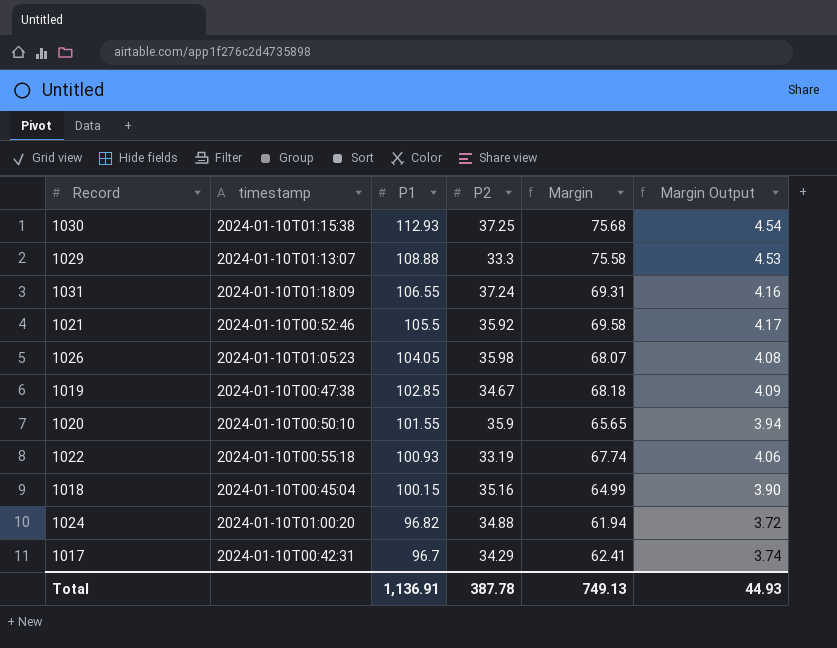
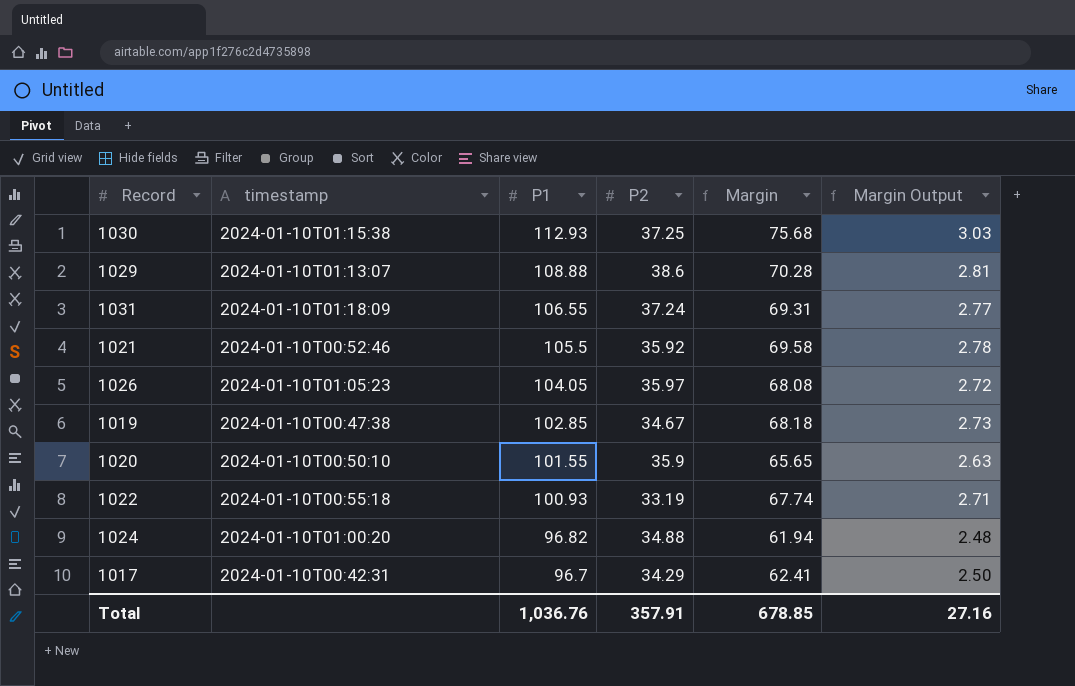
column Margin Output | formula: [Margin] * 0.06 -> [Margin] * 0.04
row 1018: 2024-01-10T00:45:04 | 100.15 | 35.16 | 64.99 | 3.90 -> none
1029 | P2: 33.3 -> 38.6
1029 | Margin: 75.58 -> 70.28
1026 | P2: 35.98 -> 35.97
1026 | Margin: 68.07 -> 68.08
Total | P1: 1,136.91 -> 1,036.76
Total | P2: 387.78 -> 357.91
Total | Margin: 749.13 -> 678.85
Total | Margin Output: 44.93 -> 27.16

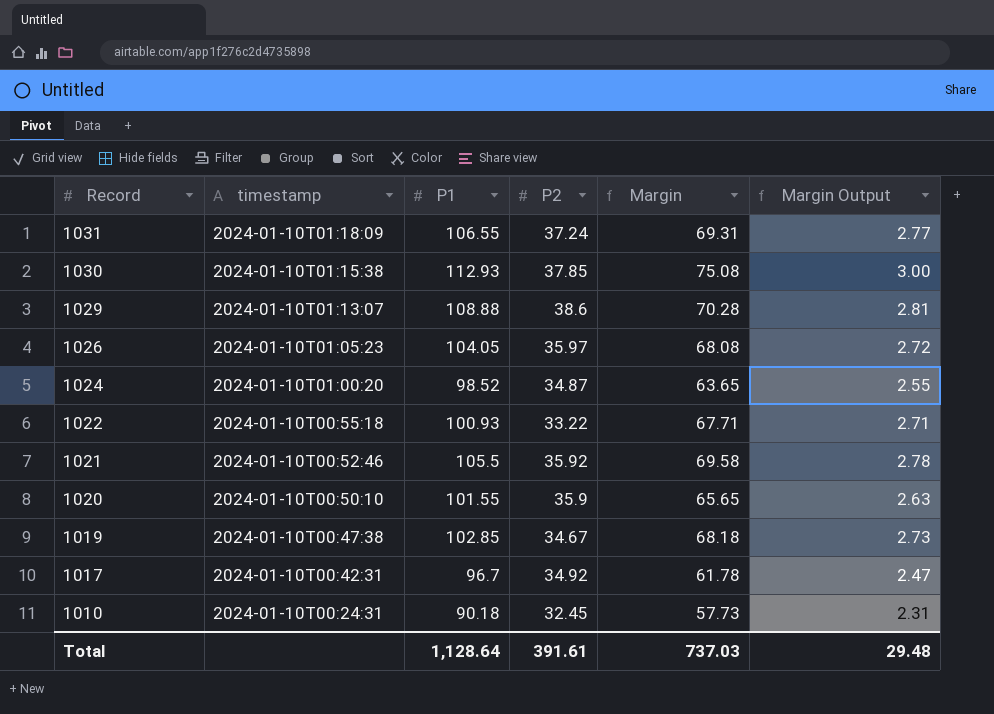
row order: P1 descending -> Record descending
1030 | P2: 37.25 -> 37.85
1030 | Margin: 75.68 -> 75.08
1030 | Margin Output: 3.03 -> 3.00
1024 | P1: 96.82 -> 98.52
1024 | P2: 34.88 -> 34.87
1024 | Margin: 61.94 -> 63.65
1024 | Margin Output: 2.48 -> 2.55
1022 | P2: 33.19 -> 33.22
1022 | Margin: 67.74 -> 67.71
1017 | P2: 34.29 -> 34.92
1017 | Margin: 62.41 -> 61.78
1017 | Margin Output: 2.50 -> 2.47
row 1010: none -> 2024-01-10T00:24:31 | 90.18 | 32.45 | 57.73 | 2.31
Total | P1: 1,036.76 -> 1,128.64
Total | P2: 357.91 -> 391.61
Total | Margin: 678.85 -> 737.03
Total | Margin Output: 27.16 -> 29.48

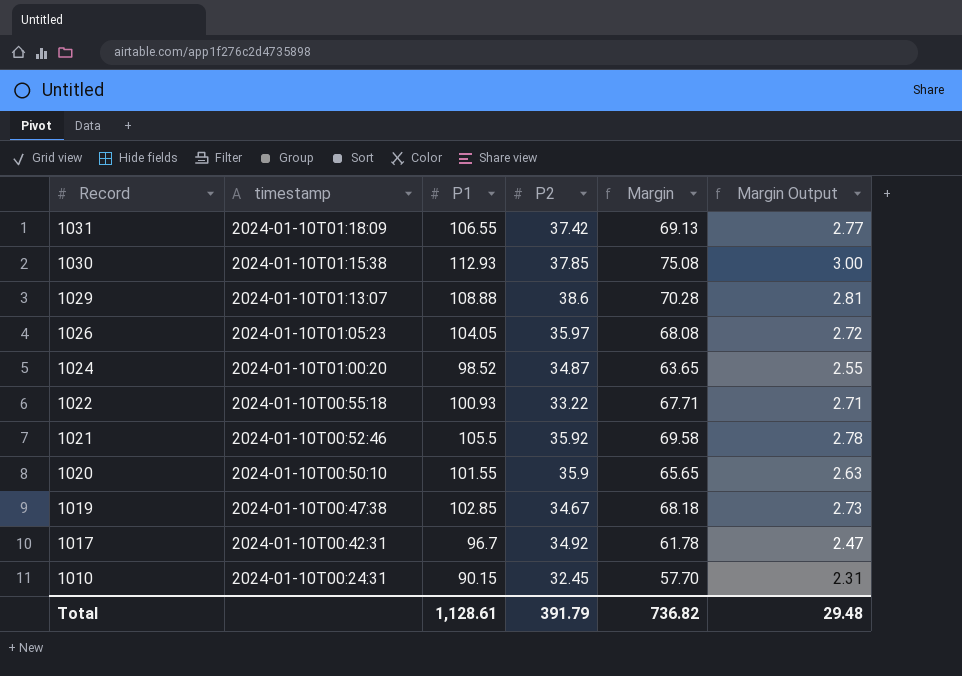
1031 | P2: 37.24 -> 37.42
1031 | Margin: 69.31 -> 69.13
1010 | P1: 90.18 -> 90.15
1010 | Margin: 57.73 -> 57.70
Total | P1: 1,128.64 -> 1,128.61
Total | P2: 391.61 -> 391.79
Total | Margin: 737.03 -> 736.82

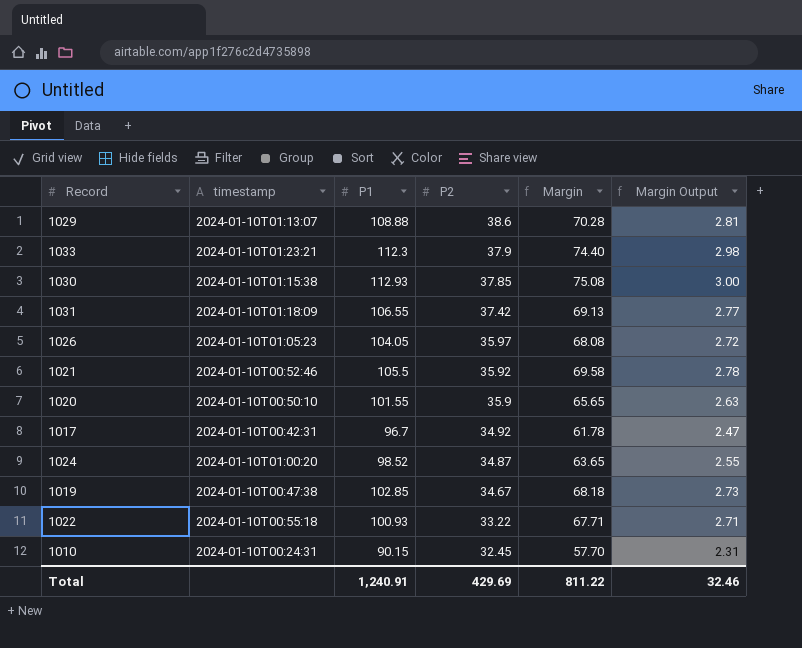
row order: Record descending -> P2 descending
row 1033: none -> 2024-01-10T01:23:21 | 112.3 | 37.9 | 74.40 | 2.98
Total | P1: 1,128.61 -> 1,240.91
Total | P2: 391.79 -> 429.69
Total | Margin: 736.82 -> 811.22
Total | Margin Output: 29.48 -> 32.46

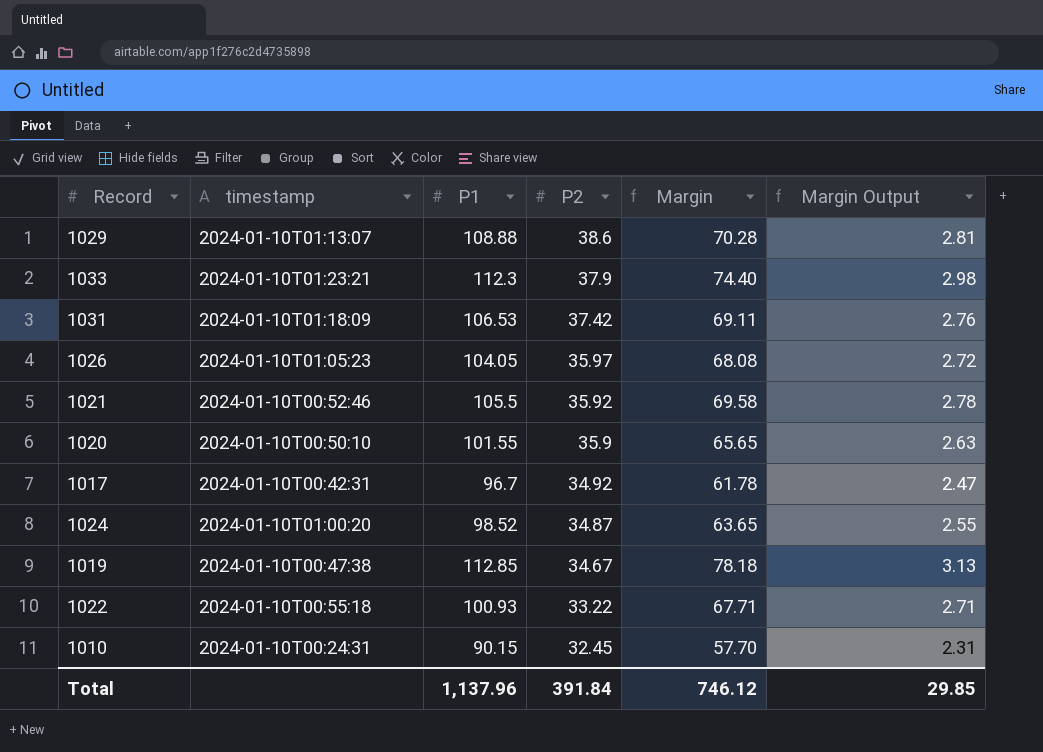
row 1030: 2024-01-10T01:15:38 | 112.93 | 37.85 | 75.08 | 3.00 -> none
1031 | P1: 106.55 -> 106.53
1031 | Margin: 69.13 -> 69.11
1031 | Margin Output: 2.77 -> 2.76
1019 | P1: 102.85 -> 112.85
1019 | Margin: 68.18 -> 78.18
1019 | Margin Output: 2.73 -> 3.13
Total | P1: 1,240.91 -> 1,137.96
Total | P2: 429.69 -> 391.84
Total | Margin: 811.22 -> 746.12
Total | Margin Output: 32.46 -> 29.85

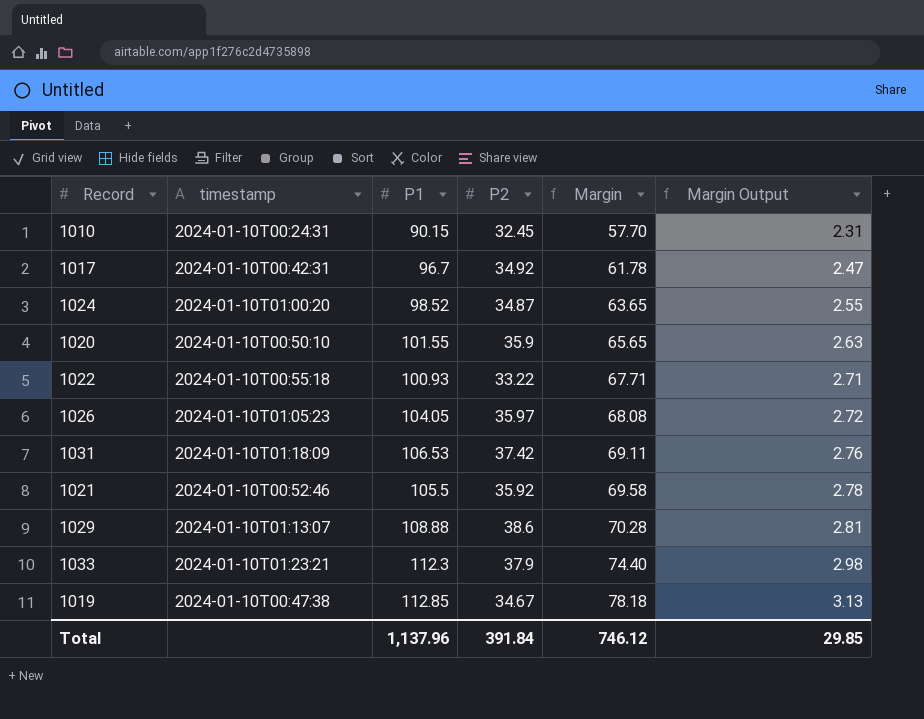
row order: P2 descending -> Margin ascending

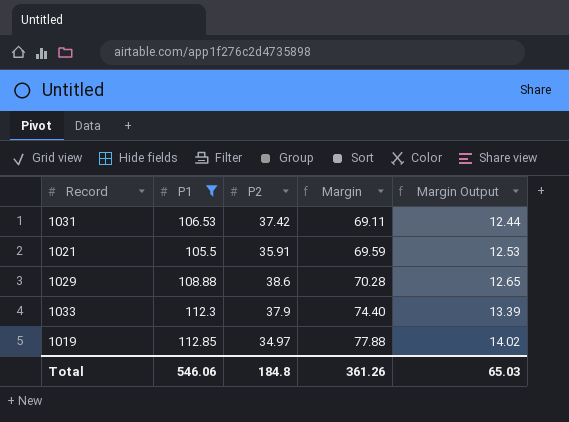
filter: none -> P1 >= 105.5
column timestamp | position: 2 -> none
column Margin Output | formula: [Margin] * 0.04 -> [Margin] * 0.18
1021 | P2: 35.92 -> 35.91
1021 | Margin: 69.58 -> 69.59
1019 | P2: 34.67 -> 34.97
1019 | Margin: 78.18 -> 77.88
Total | P1: 1,137.96 -> 546.06
Total | P2: 391.84 -> 184.8
Total | Margin: 746.12 -> 361.26
Total | Margin Output: 29.85 -> 65.03

